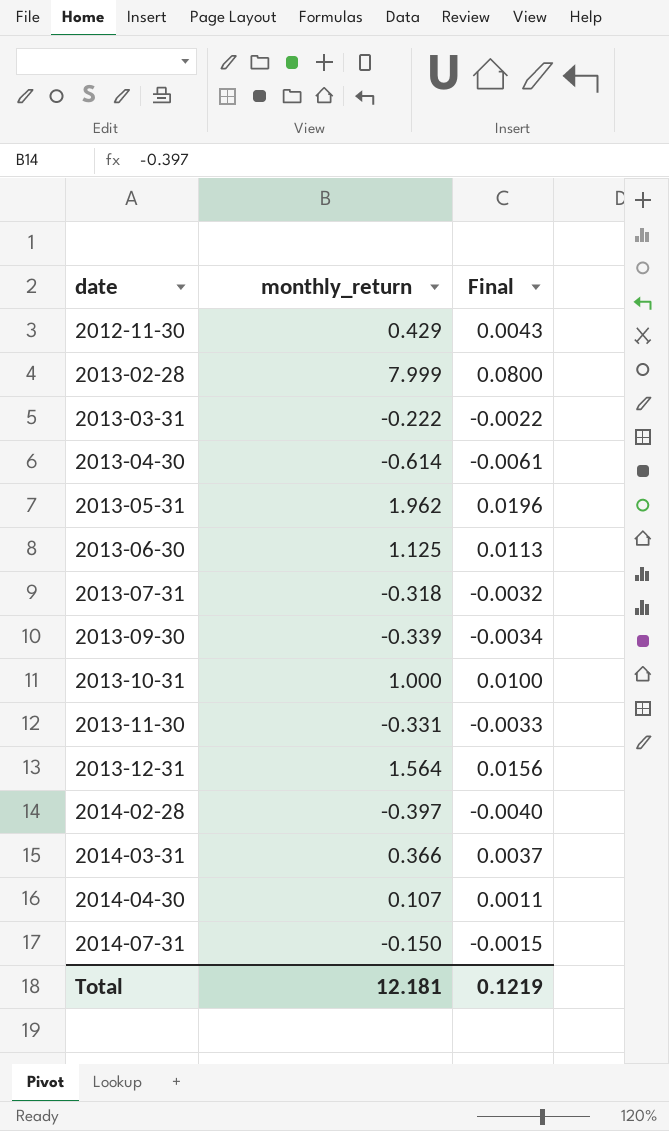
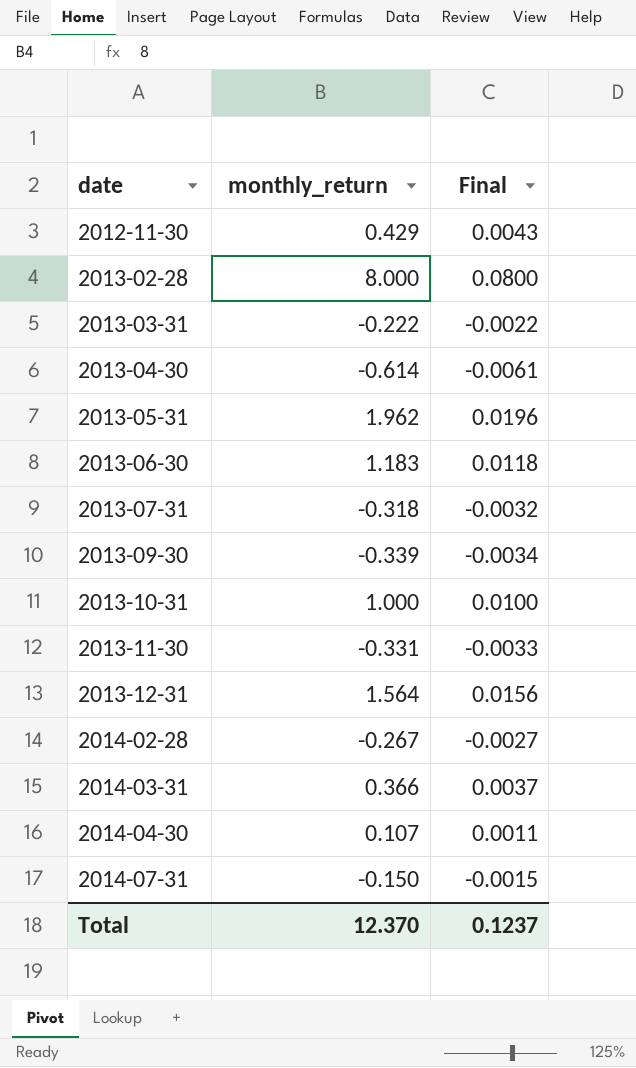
2013-02-28 | monthly_return: 7.999 -> 8.000
2013-06-30 | monthly_return: 1.125 -> 1.183
2013-06-30 | Final: 0.0113 -> 0.0118
2014-02-28 | monthly_return: -0.397 -> -0.267
2014-02-28 | Final: -0.0040 -> -0.0027
Total | monthly_return: 12.181 -> 12.370
Total | Final: 0.1219 -> 0.1237

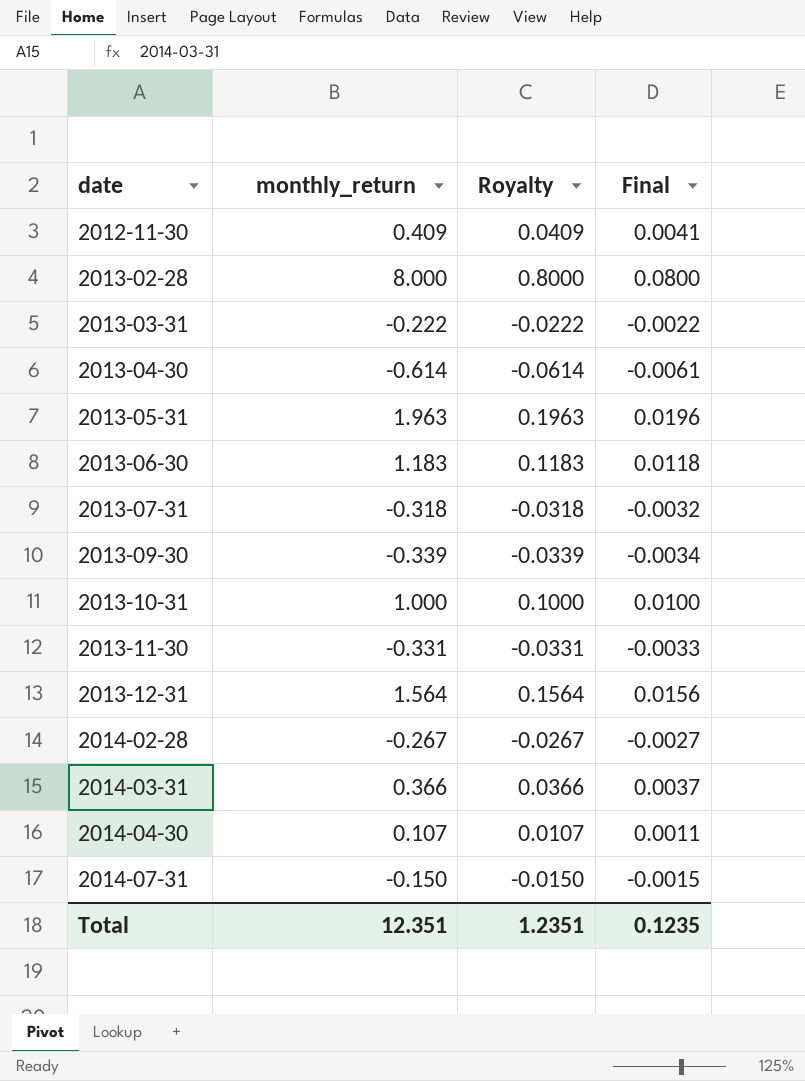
column Royalty | formula: none -> [monthly_return] * 0.1
2012-11-30 | monthly_return: 0.429 -> 0.409
2012-11-30 | Final: 0.0043 -> 0.0041
2013-05-31 | monthly_return: 1.962 -> 1.963
Total | monthly_return: 12.370 -> 12.351
Total | Final: 0.1237 -> 0.1235

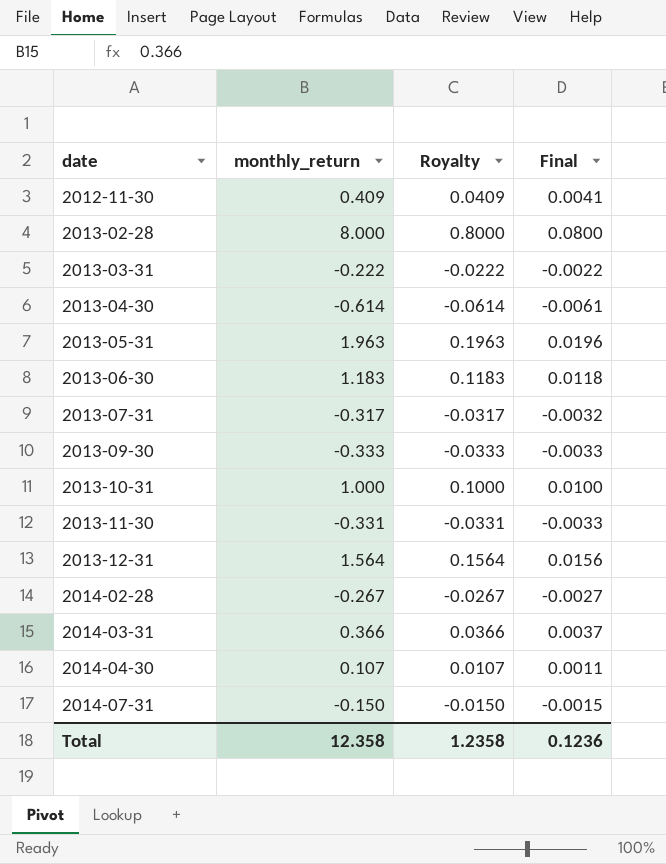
2013-07-31 | monthly_return: -0.318 -> -0.317
2013-07-31 | Royalty: -0.0318 -> -0.0317
2013-09-30 | monthly_return: -0.339 -> -0.333
2013-09-30 | Royalty: -0.0339 -> -0.0333
2013-09-30 | Final: -0.0034 -> -0.0033
Total | monthly_return: 12.351 -> 12.358
Total | Royalty: 1.2351 -> 1.2358
Total | Final: 0.1235 -> 0.1236

